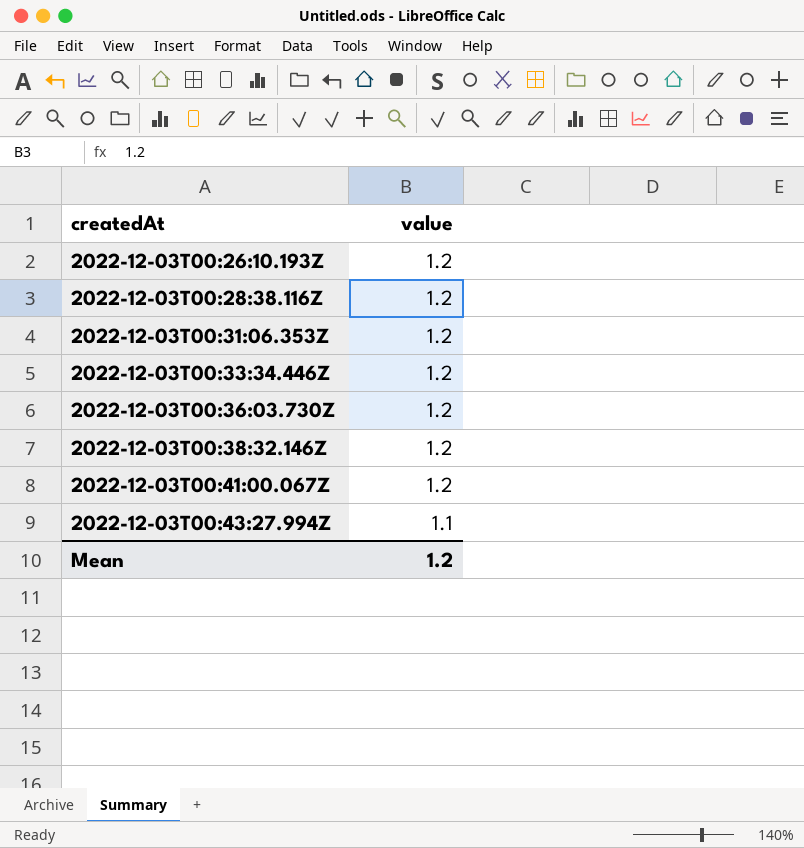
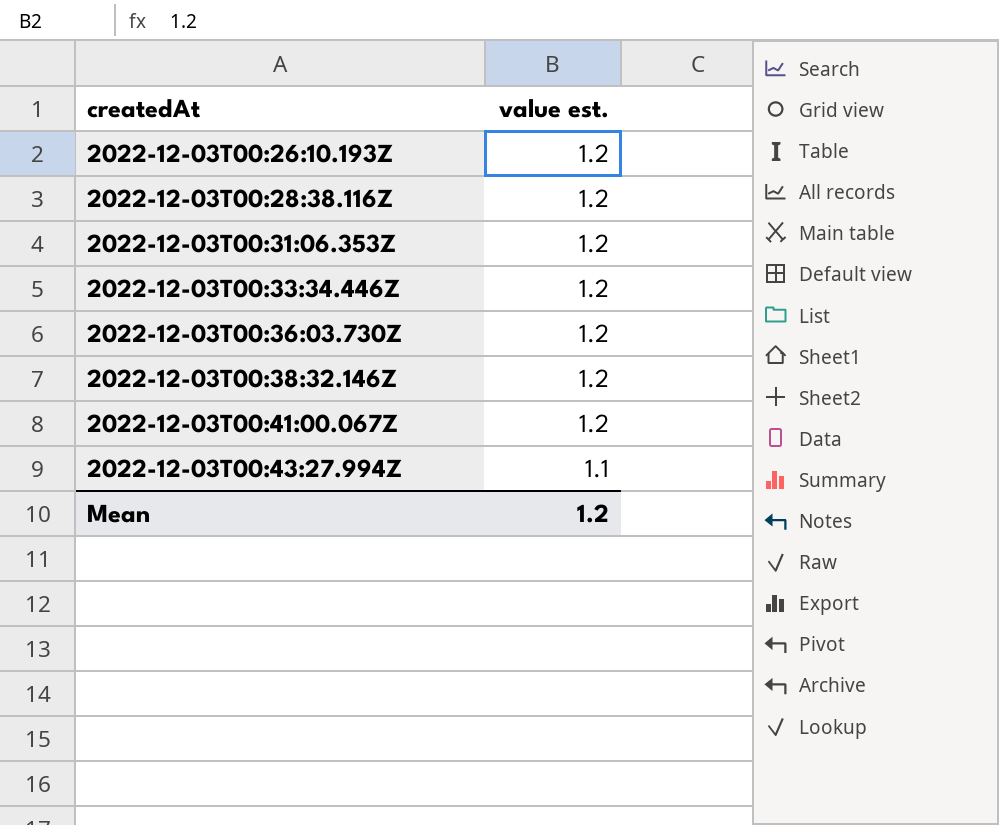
column name: value -> value est.

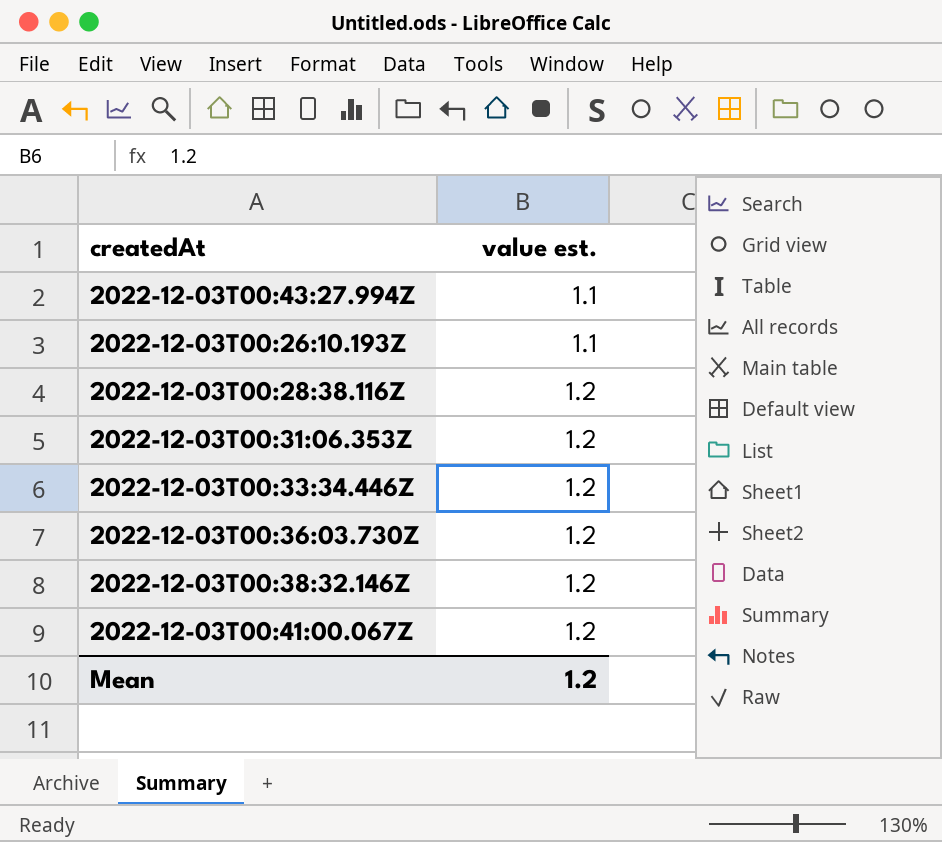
row order: createdAt ascending -> value est. ascending
2022-12-03T00:26:10.193Z | value est.: 1.2 -> 1.1

